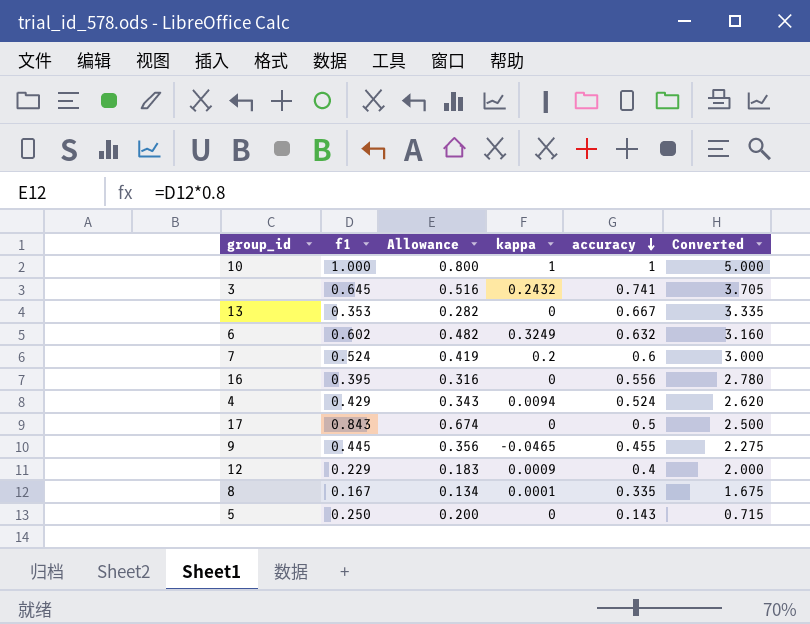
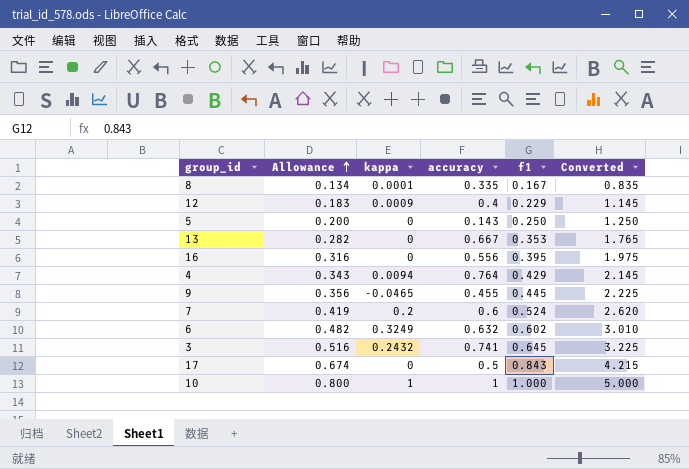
row order: accuracy descending -> Allowance ascending
column f1 | position: 2 -> 5
column Converted | formula: [accuracy] * 5 -> [f1] * 5
4 | accuracy: 0.524 -> 0.764

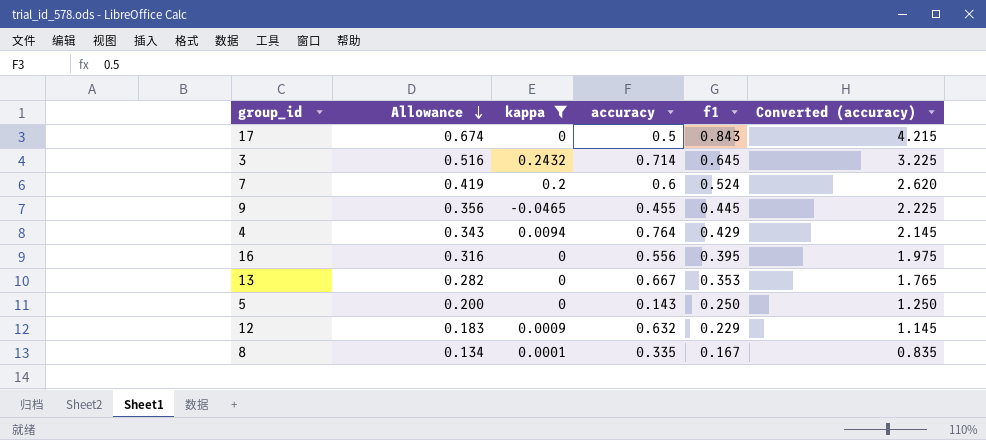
filter: none -> kappa <= 0.2432
row order: Allowance ascending -> Allowance descending
column name: Converted -> Converted (accuracy)
3 | accuracy: 0.741 -> 0.714
12 | accuracy: 0.4 -> 0.632

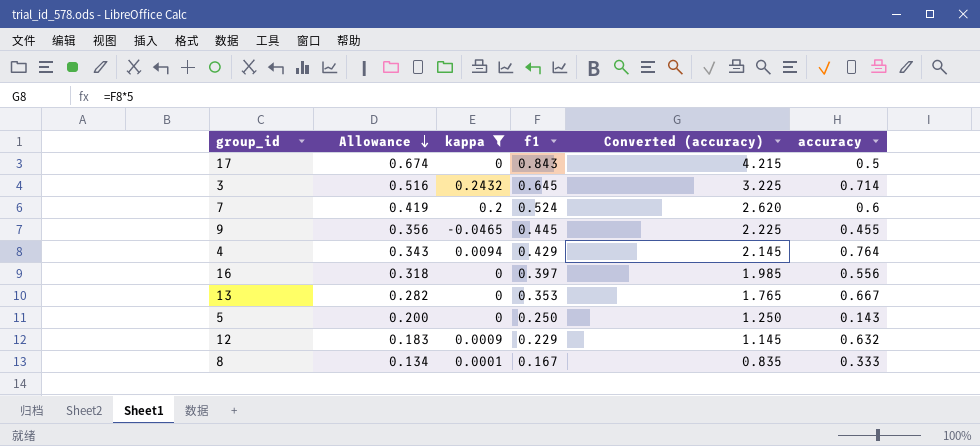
column accuracy | position: 4 -> 6
16 | Allowance: 0.316 -> 0.318
16 | f1: 0.395 -> 0.397
16 | Converted (accuracy): 1.975 -> 1.985
8 | accuracy: 0.335 -> 0.333

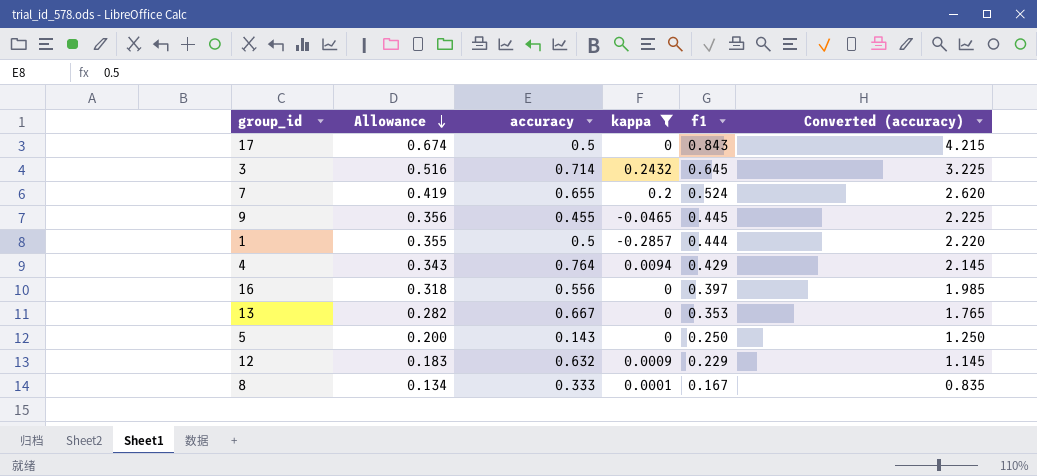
column accuracy | position: 6 -> 3
7 | accuracy: 0.6 -> 0.655
row 1: none -> 0.355 | 0.5 | -0.2857 | 0.444 | 2.220

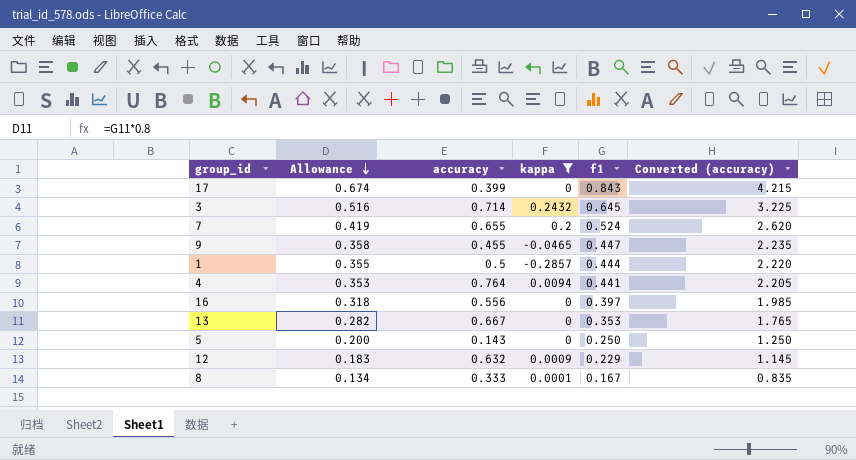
17 | accuracy: 0.5 -> 0.399
9 | Allowance: 0.356 -> 0.358
9 | f1: 0.445 -> 0.447
9 | Converted (accuracy): 2.225 -> 2.235
4 | Allowance: 0.343 -> 0.353
4 | f1: 0.429 -> 0.441
4 | Converted (accuracy): 2.145 -> 2.205

